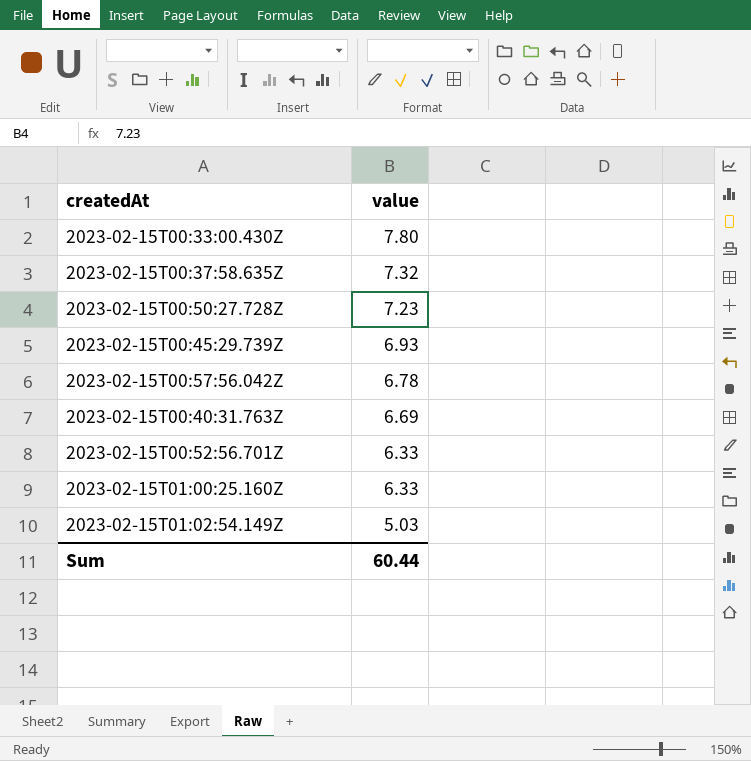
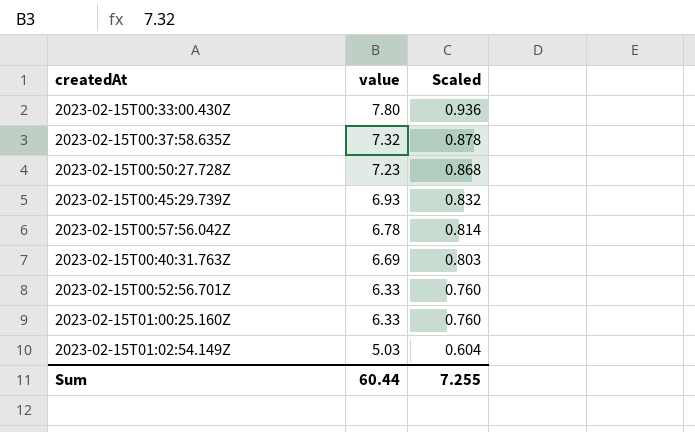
column Scaled | formula: none -> [value] * 0.12

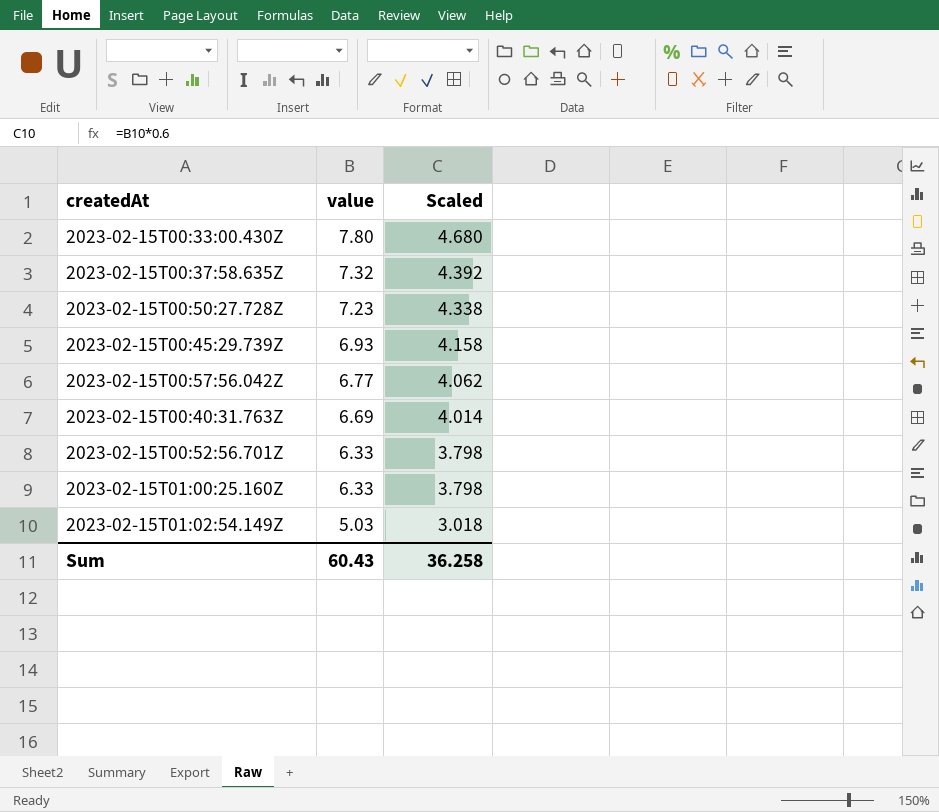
column Scaled | formula: [value] * 0.12 -> [value] * 0.6
2023-02-15T00:57:56.042Z | value: 6.78 -> 6.77
Sum | value: 60.44 -> 60.43
Sum | Scaled: 7.255 -> 36.258

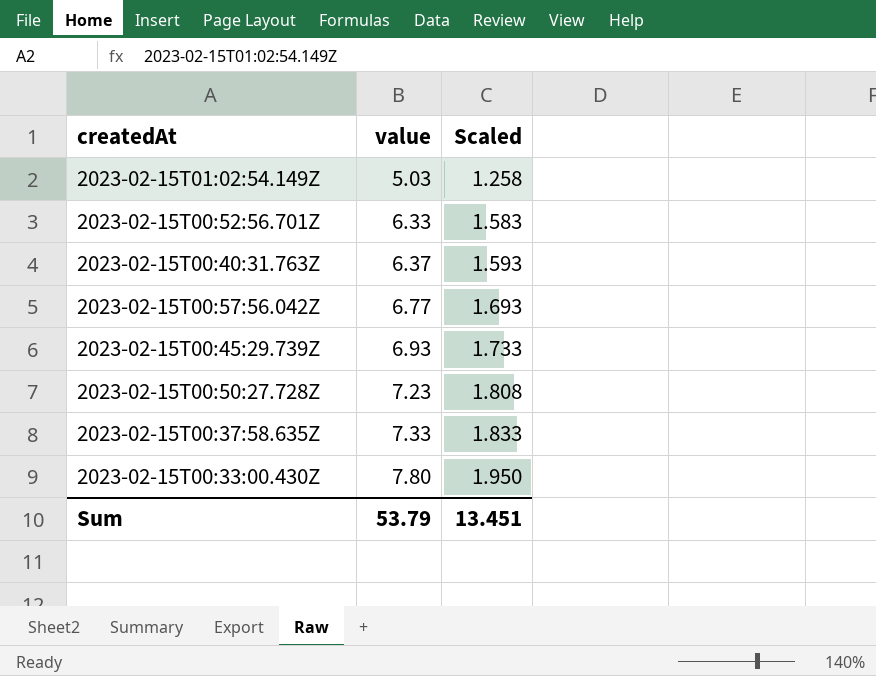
row order: value descending -> value ascending
column Scaled | formula: [value] * 0.6 -> [value] * 0.25
row 2023-02-15T01:00:25.160Z: 6.33 | 3.798 -> none
2023-02-15T00:40:31.763Z | value: 6.69 -> 6.37
2023-02-15T00:37:58.635Z | value: 7.32 -> 7.33
Sum | value: 60.43 -> 53.79
Sum | Scaled: 36.258 -> 13.451

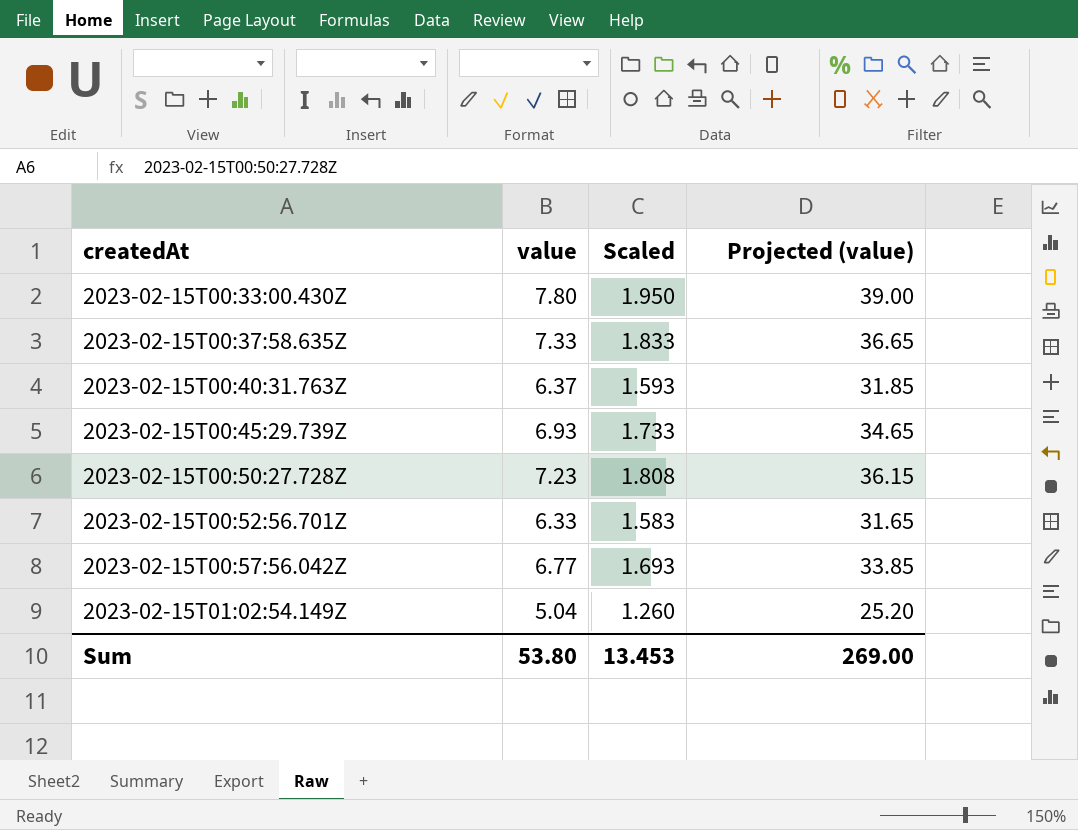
row order: value ascending -> createdAt ascending
column Projected (value) | formula: none -> [value] * 5
2023-02-15T01:02:54.149Z | value: 5.03 -> 5.04
2023-02-15T01:02:54.149Z | Scaled: 1.258 -> 1.260
Sum | value: 53.79 -> 53.80
Sum | Scaled: 13.451 -> 13.453

